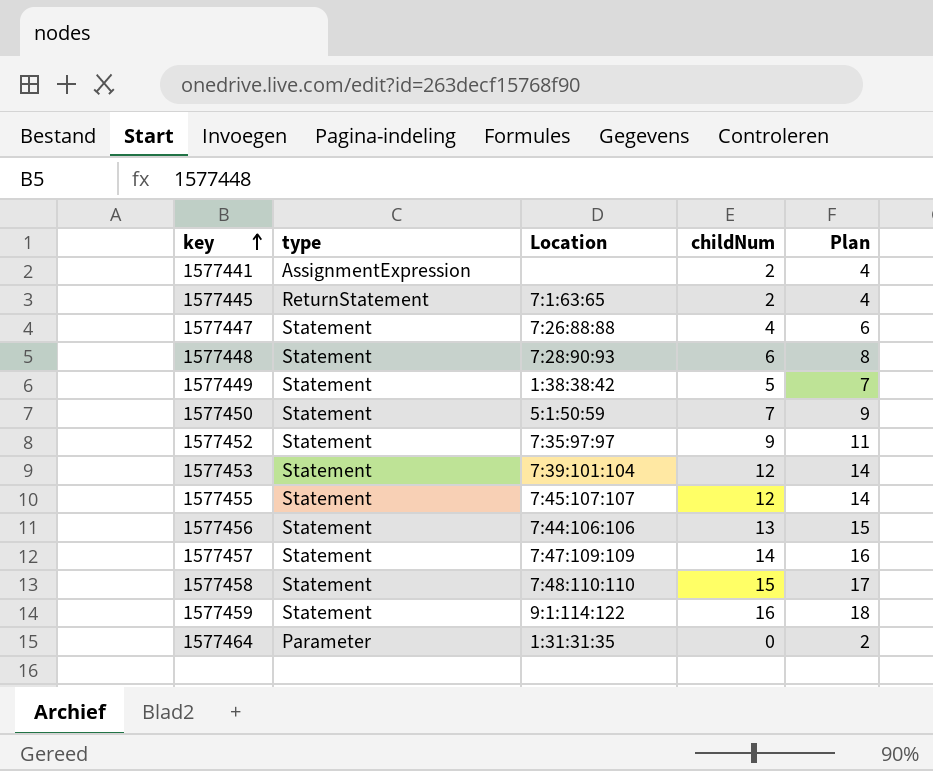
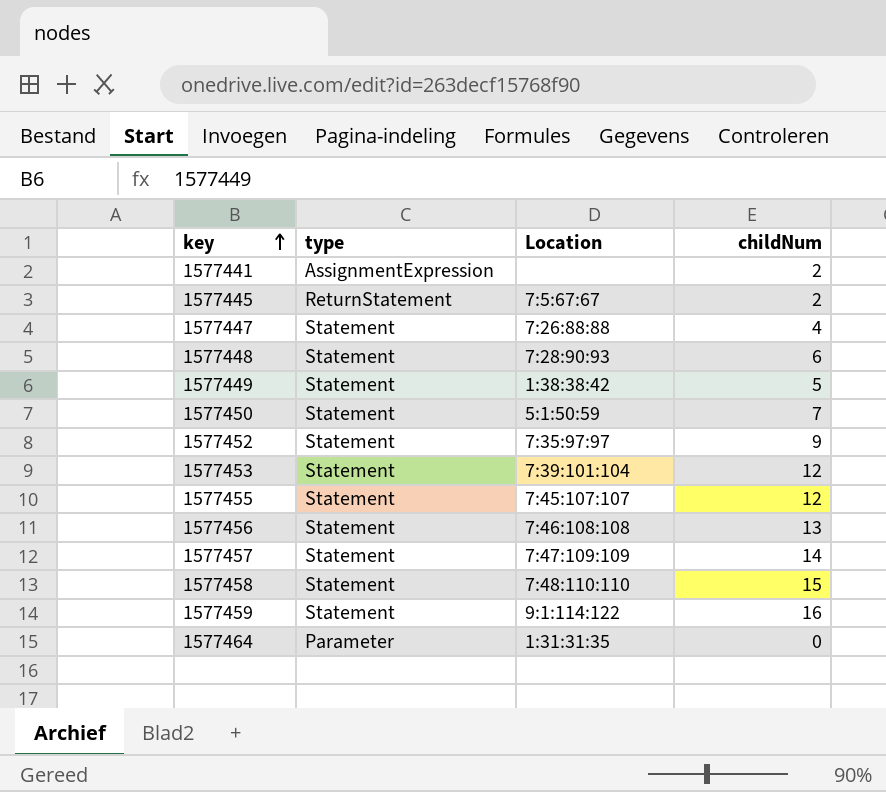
column Plan | formula: [childNum] + 2 -> none
1577445 | Location: 7:1:63:65 -> 7:5:67:67
1577456 | Location: 7:44:106:106 -> 7:46:108:108

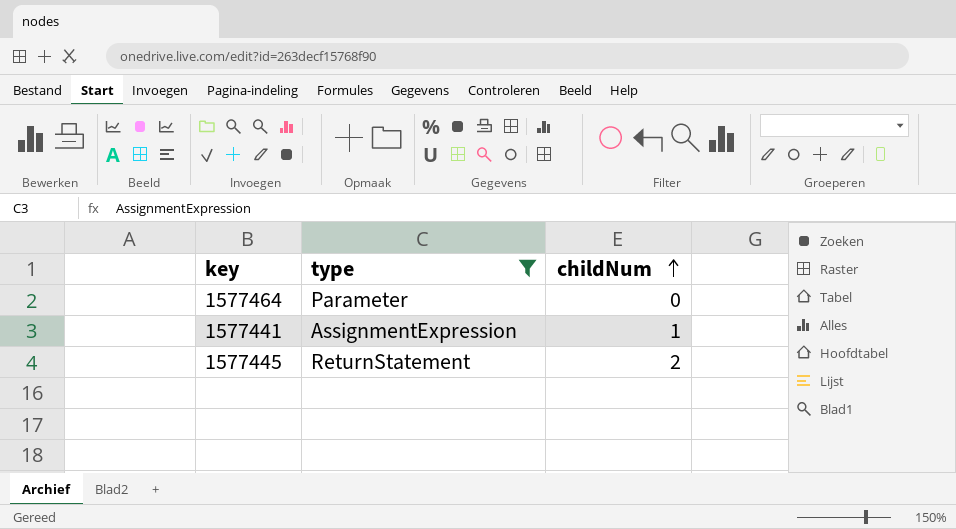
filter: none -> type != Statement
row order: key ascending -> childNum ascending
column Location | position: 3 -> none
1577441 | childNum: 2 -> 1

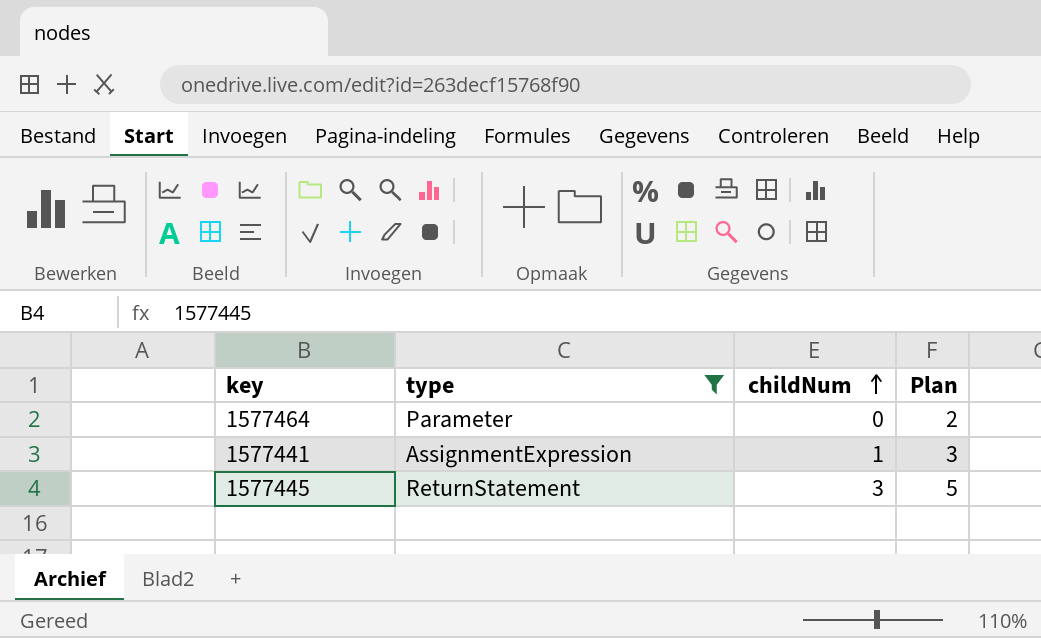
column Plan | formula: none -> [childNum] + 2
1577445 | childNum: 2 -> 3

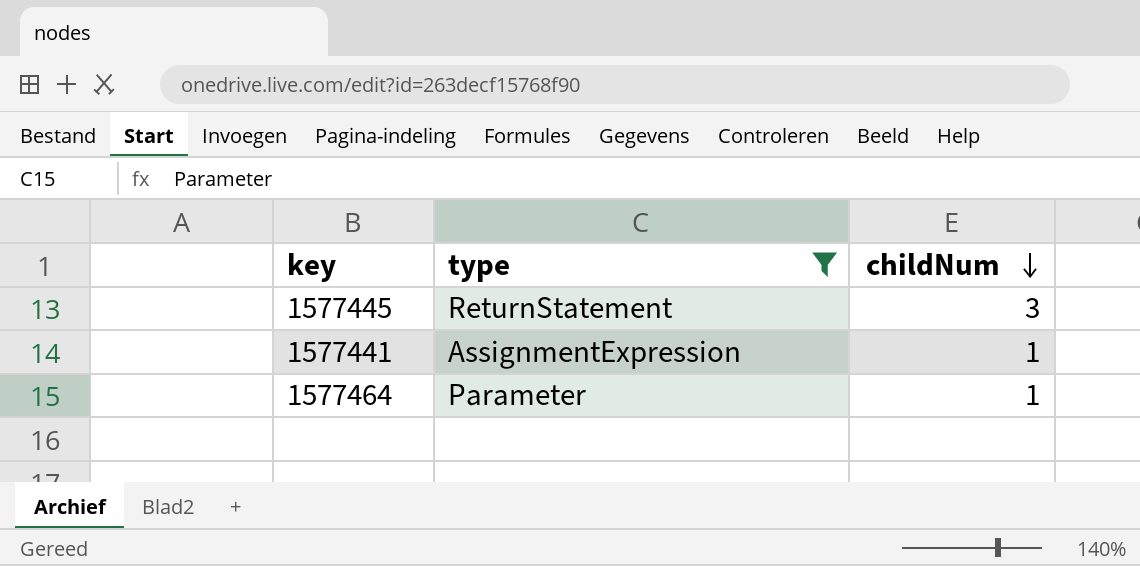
row order: childNum ascending -> childNum descending
column Plan | formula: [childNum] + 2 -> none
1577464 | childNum: 0 -> 1

